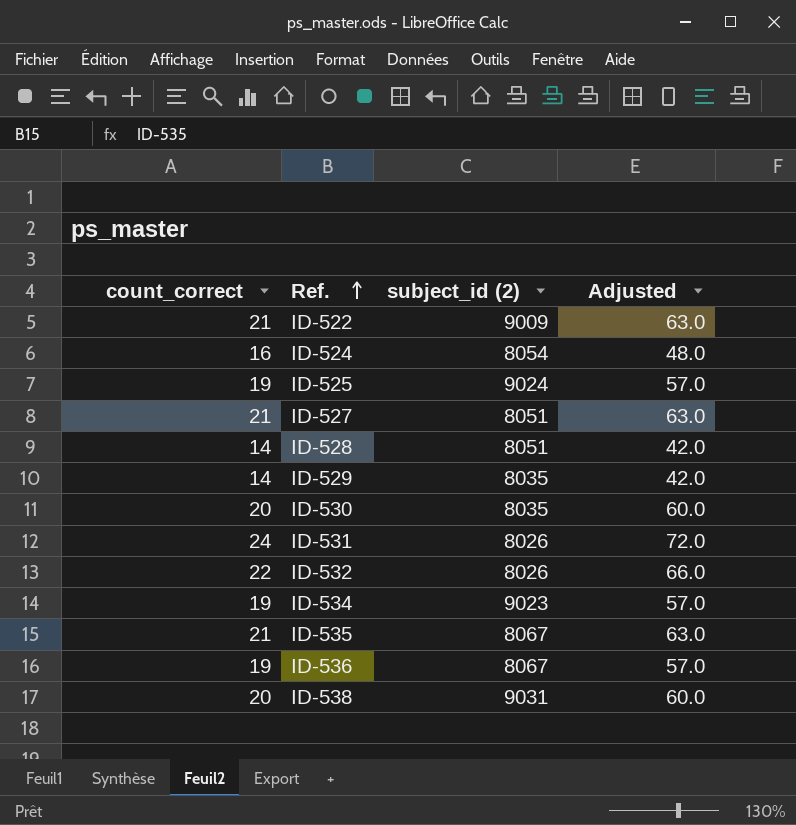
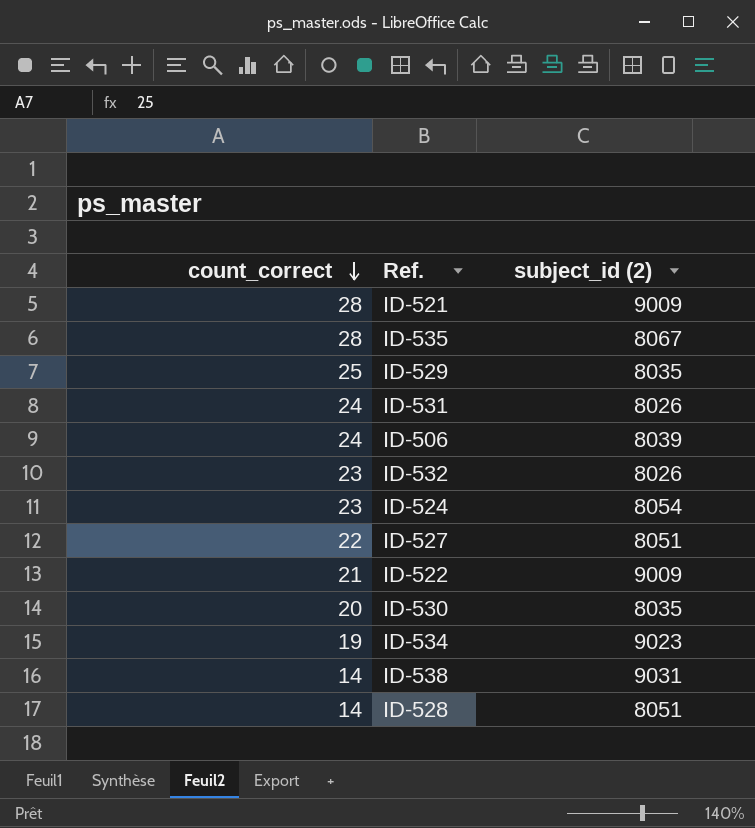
row order: Ref. ascending -> count_correct descending
column Adjusted | formula: [count_correct] * 3 -> none
row ID-525: 19 | 9024 | 57.0 -> none
row ID-536: 19 | 8067 | 57.0 -> none
row ID-521: none -> 28 | 9009
ID-535 | count_correct: 21 -> 28
ID-529 | count_correct: 14 -> 25
row ID-506: none -> 24 | 8039
ID-532 | count_correct: 22 -> 23
ID-524 | count_correct: 16 -> 23
ID-527 | count_correct: 21 -> 22
ID-538 | count_correct: 20 -> 14

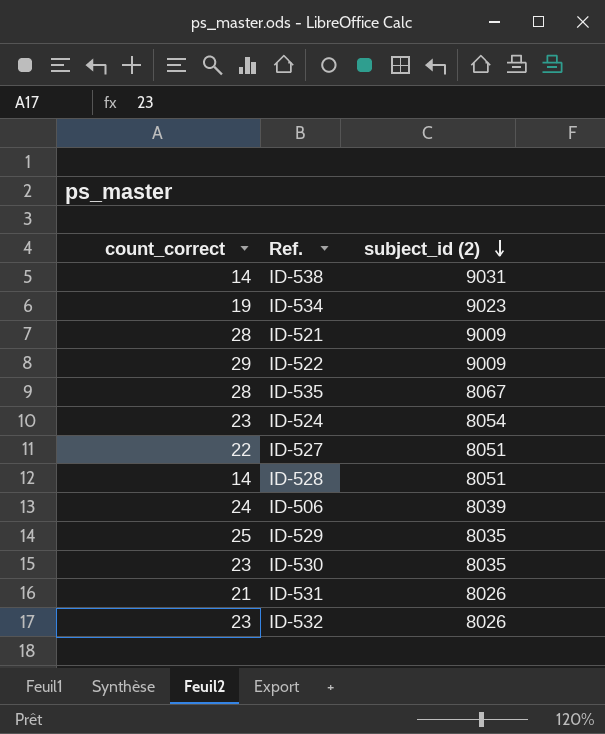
row order: count_correct descending -> subject_id (2) descending
ID-522 | count_correct: 21 -> 29
ID-530 | count_correct: 20 -> 23
ID-531 | count_correct: 24 -> 21

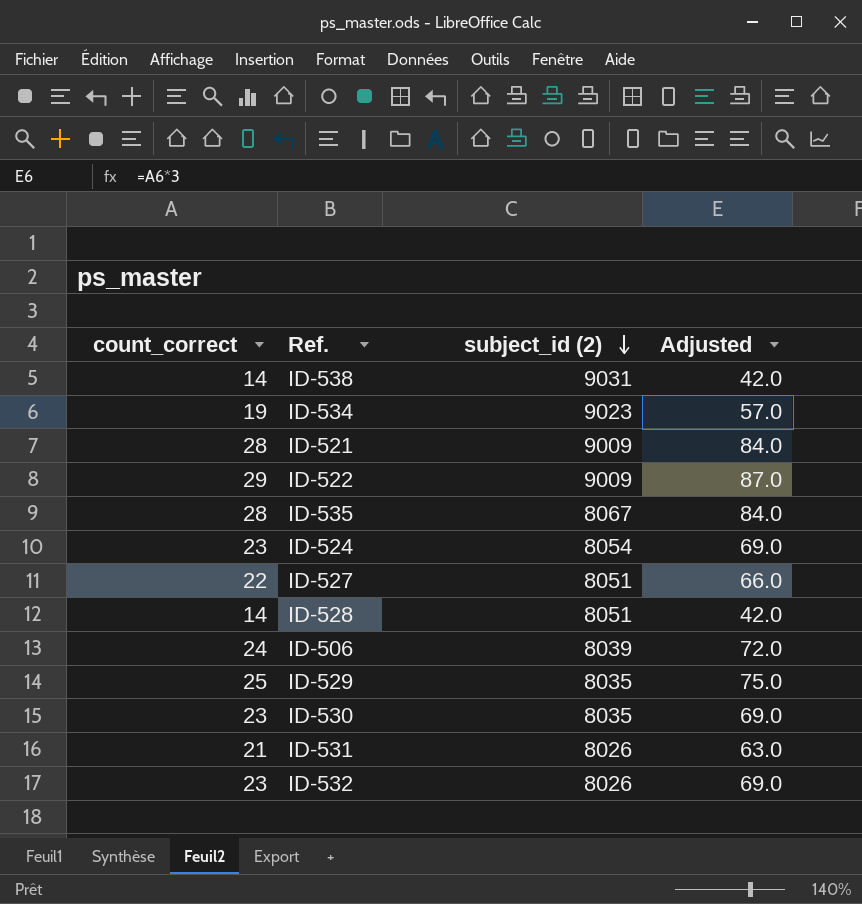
column Adjusted | formula: none -> [count_correct] * 3

